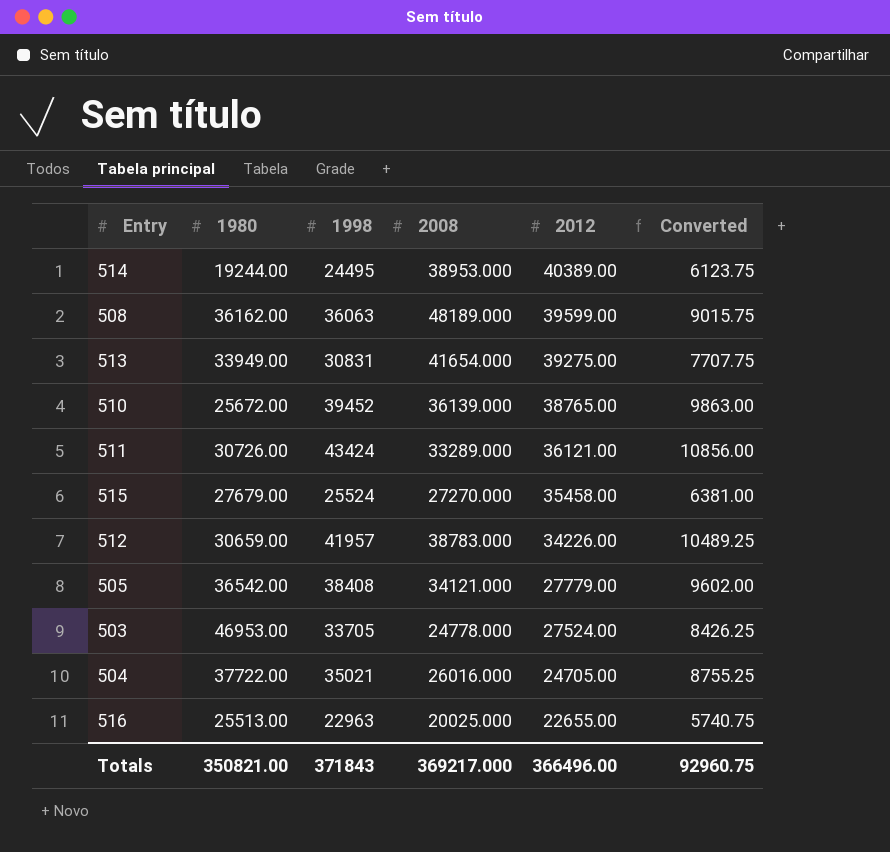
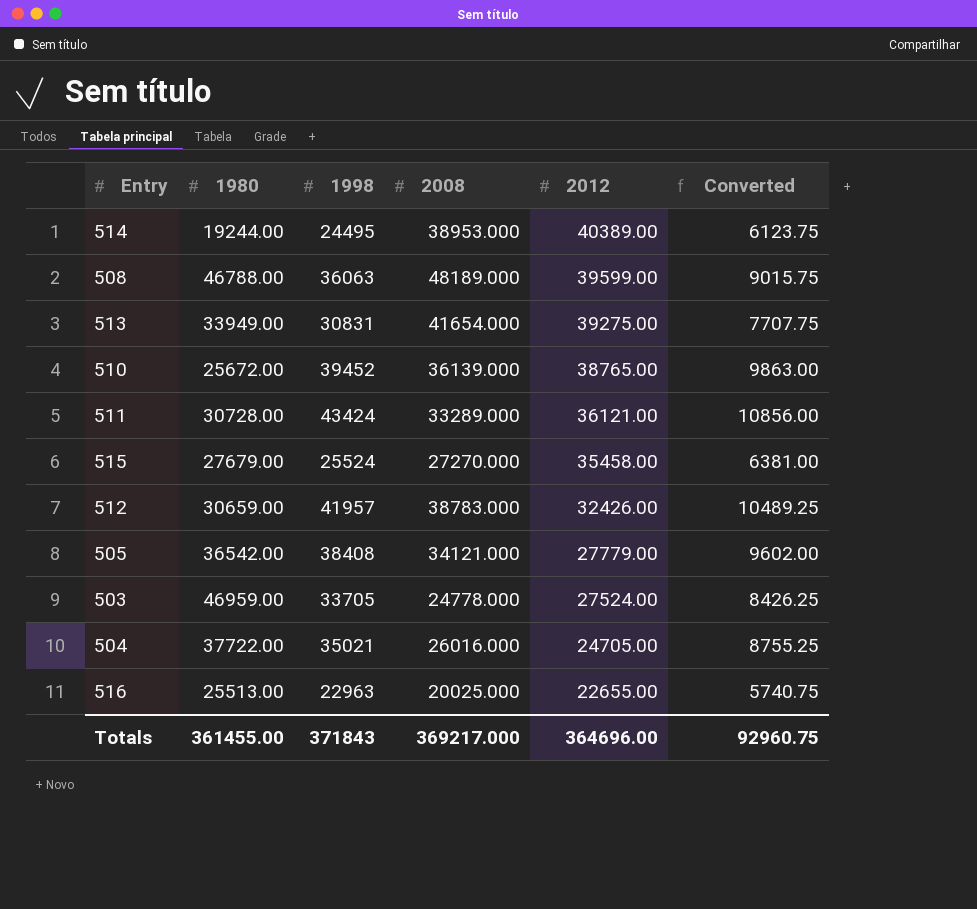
508 | 1980: 36162.00 -> 46788.00
511 | 1980: 30726.00 -> 30728.00
512 | 2012: 34226.00 -> 32426.00
503 | 1980: 46953.00 -> 46959.00
Totals | 1980: 350821.00 -> 361455.00
Totals | 2012: 366496.00 -> 364696.00

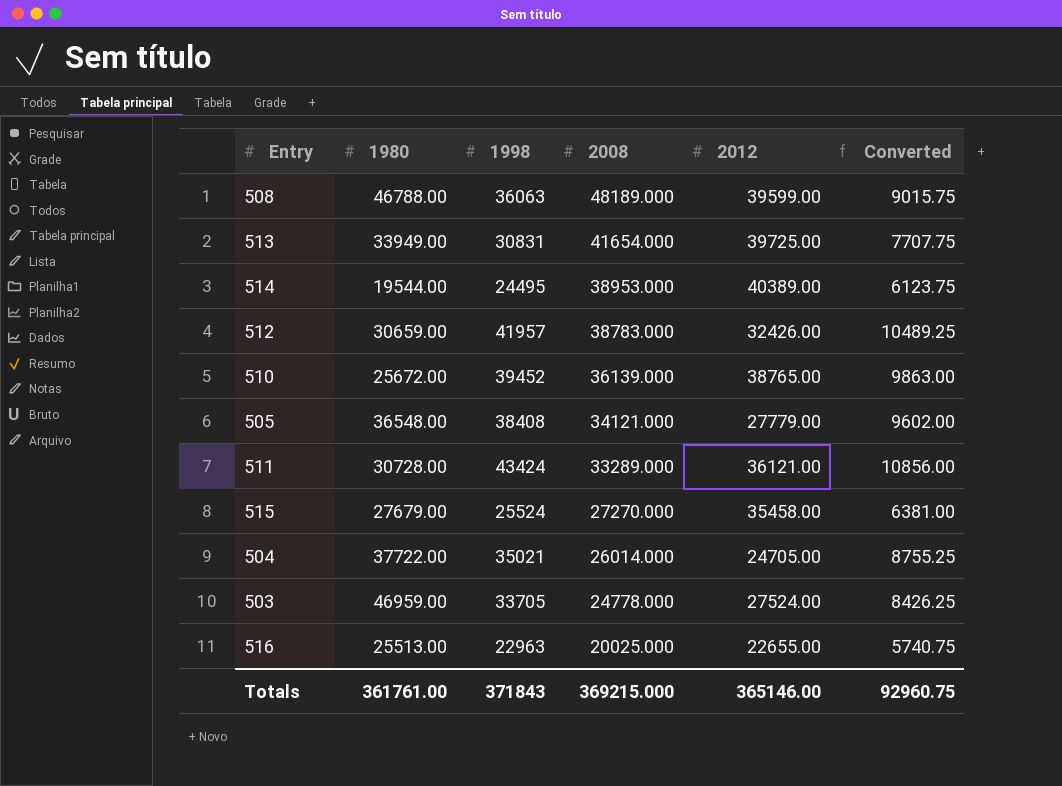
row order: 2012 descending -> 2008 descending
513 | 2012: 39275.00 -> 39725.00
514 | 1980: 19244.00 -> 19544.00
505 | 1980: 36542.00 -> 36548.00
504 | 2008: 26016.000 -> 26014.000
Totals | 1980: 361455.00 -> 361761.00
Totals | 2008: 369217.000 -> 369215.000
Totals | 2012: 364696.00 -> 365146.00

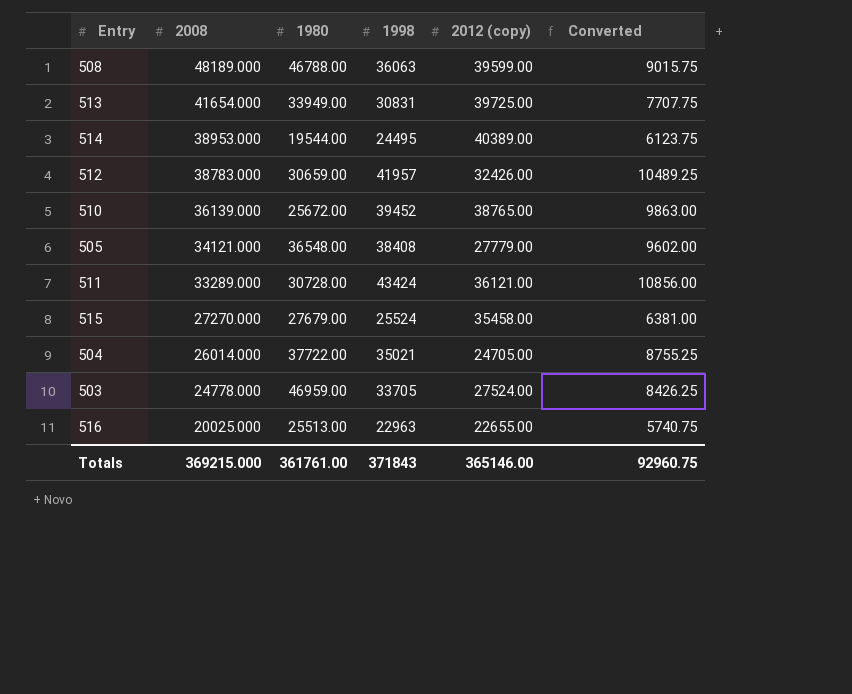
column 2008 | position: 4 -> 2
column name: 2012 -> 2012 (copy)

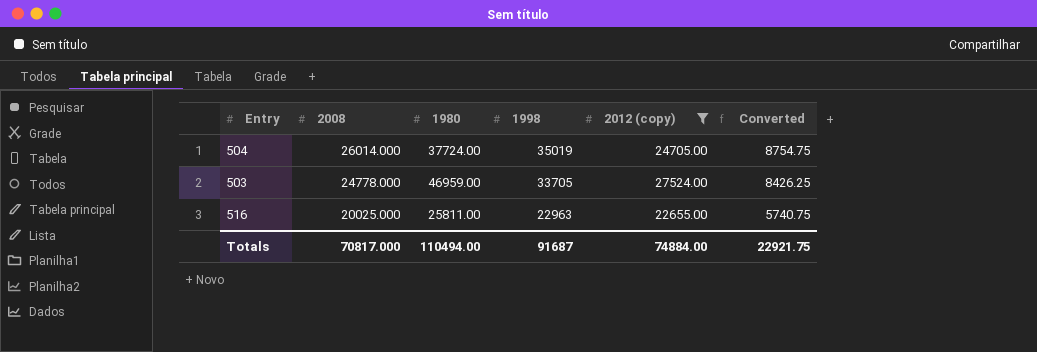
filter: none -> 2012 (copy) <= 27524.00
504 | 1980: 37722.00 -> 37724.00
504 | 1998: 35021 -> 35019
504 | Converted: 8755.25 -> 8754.75
516 | 1980: 25513.00 -> 25811.00
Totals | 2008: 369215.000 -> 70817.000
Totals | 1980: 361761.00 -> 110494.00
Totals | 1998: 371843 -> 91687
Totals | 2012 (copy): 365146.00 -> 74884.00
Totals | Converted: 92960.75 -> 22921.75

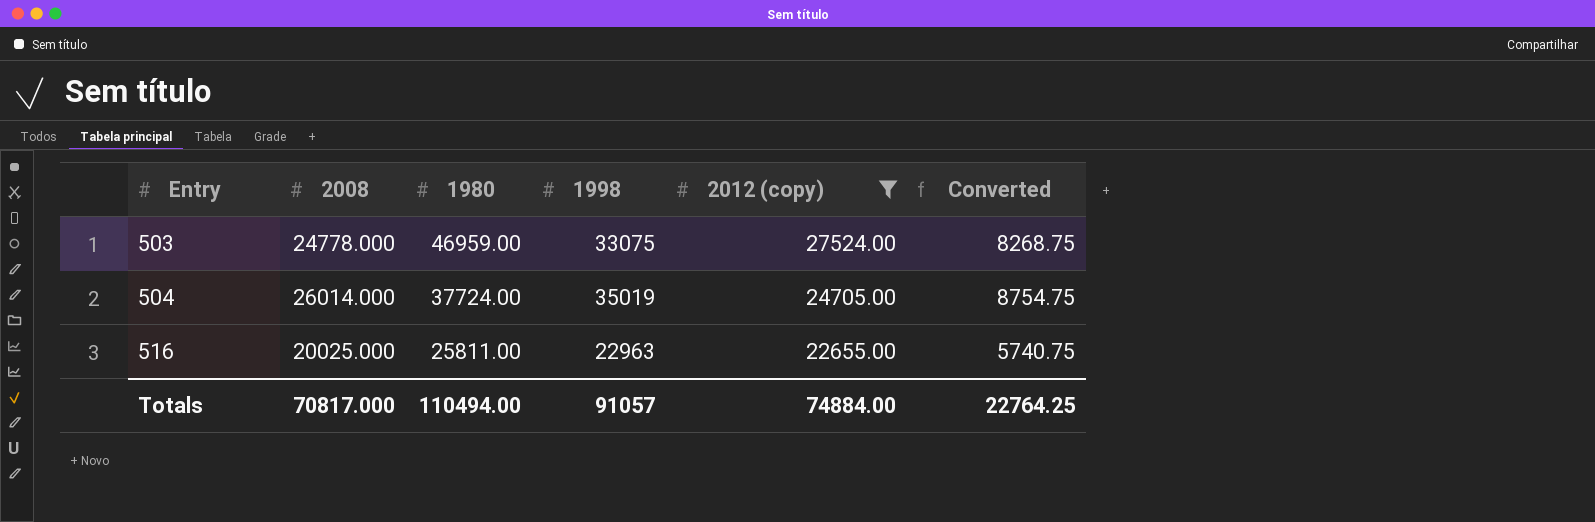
row order: 2008 descending -> Entry ascending
503 | 1998: 33705 -> 33075
503 | Converted: 8426.25 -> 8268.75
Totals | 1998: 91687 -> 91057
Totals | Converted: 22921.75 -> 22764.25

